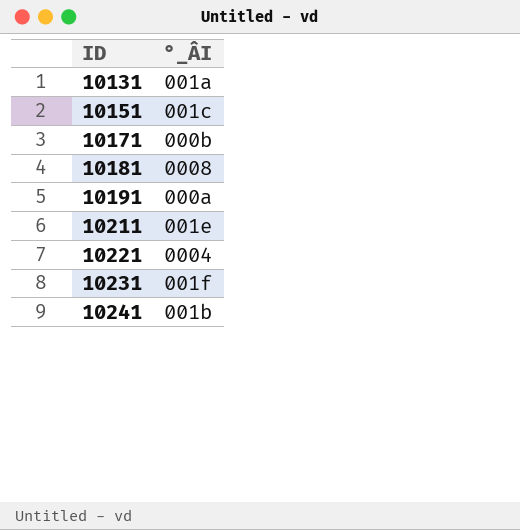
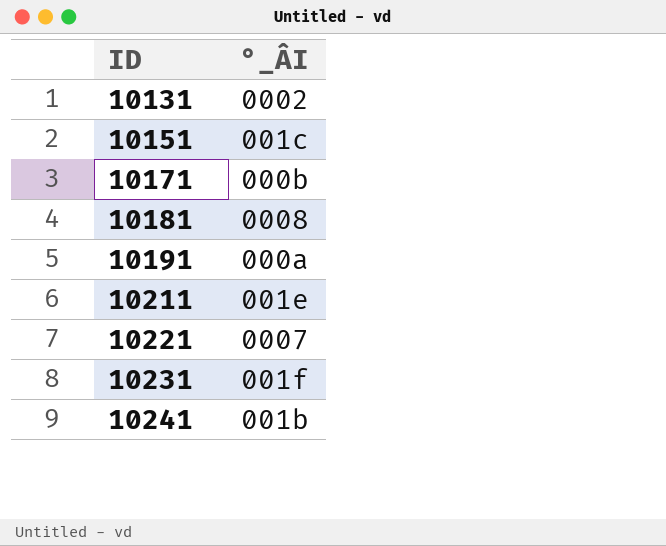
10131 | °_ÂI: 001a -> 0002
10221 | °_ÂI: 0004 -> 0007

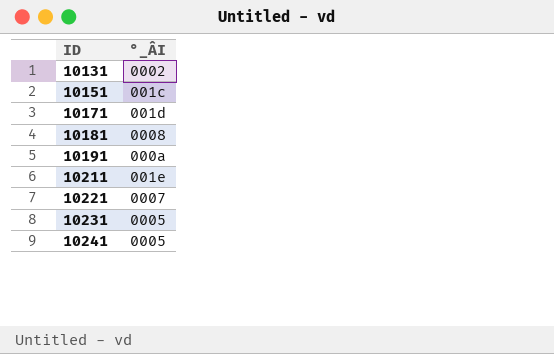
10171 | °_ÂI: 000b -> 001d
10231 | °_ÂI: 001f -> 0005
10241 | °_ÂI: 001b -> 0005

